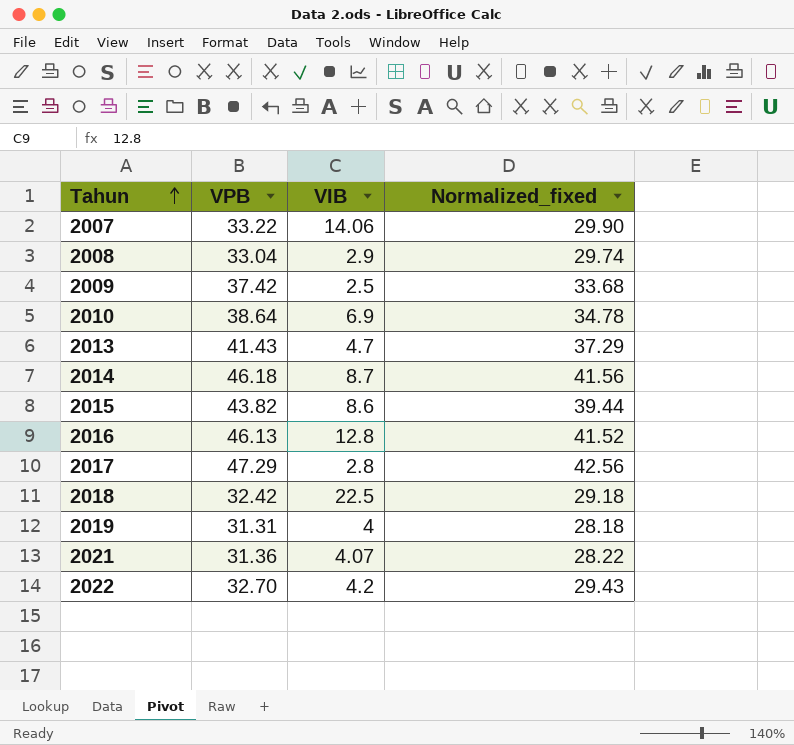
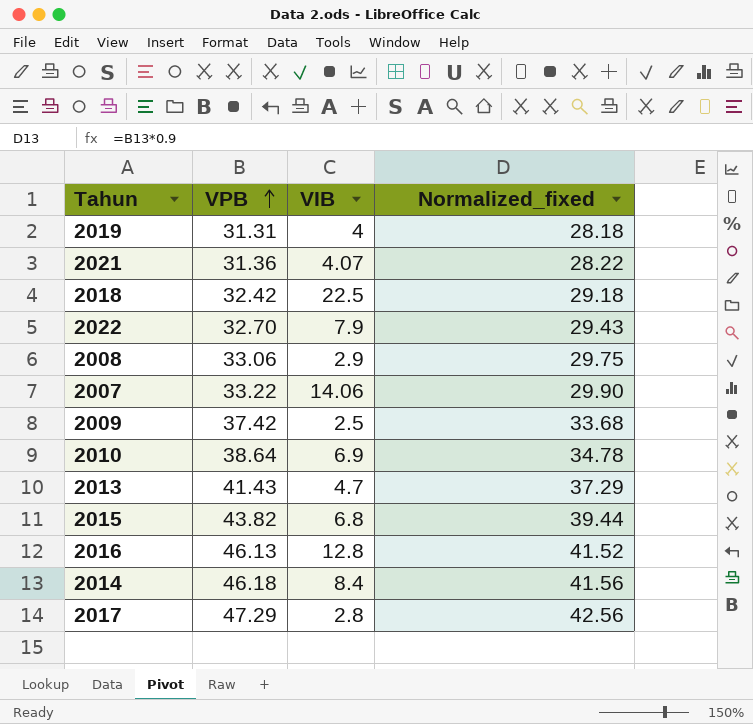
row order: Tahun ascending -> VPB ascending
2022 | VIB: 4.2 -> 7.9
2008 | VPB: 33.04 -> 33.06
2008 | Normalized_fixed: 29.74 -> 29.75
2015 | VIB: 8.6 -> 6.8
2014 | VIB: 8.7 -> 8.4

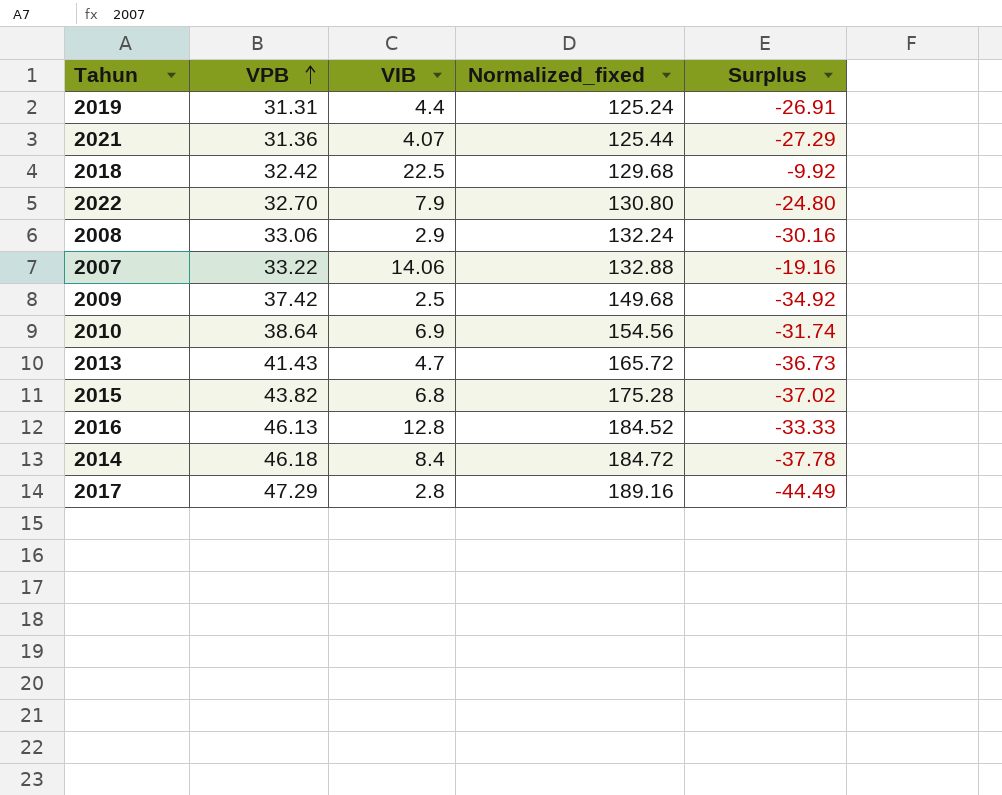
column Normalized_fixed | formula: [VPB] * 0.9 -> [VPB] * 4
column Surplus | formula: none -> [VIB] - [VPB]
2019 | VIB: 4 -> 4.4

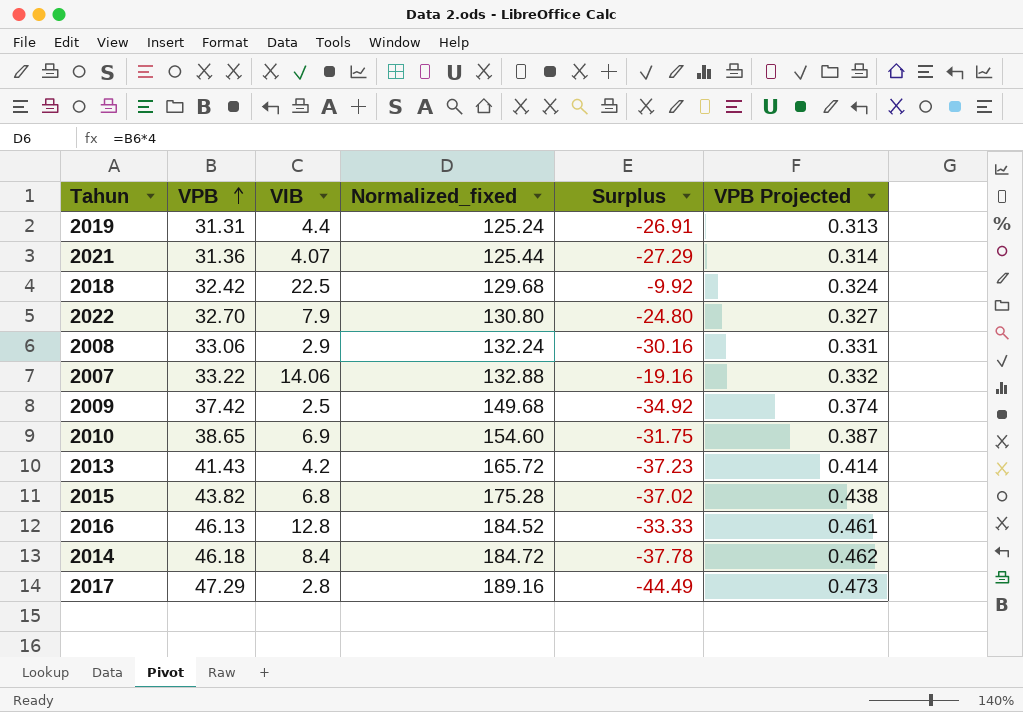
column VPB Projected | formula: none -> [VPB] * 0.01
2010 | VPB: 38.64 -> 38.65
2010 | Normalized_fixed: 154.56 -> 154.60
2010 | Surplus: -31.74 -> -31.75
2013 | VIB: 4.7 -> 4.2
2013 | Surplus: -36.73 -> -37.23

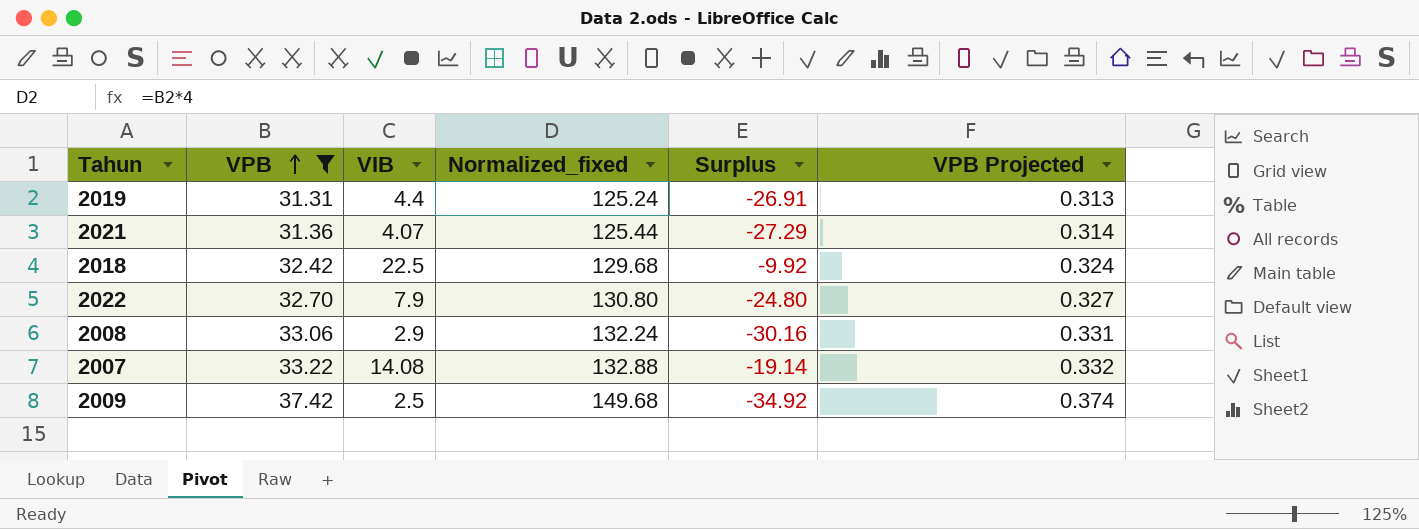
filter: none -> VPB <= 37.42
2007 | VIB: 14.06 -> 14.08
2007 | Surplus: -19.16 -> -19.14

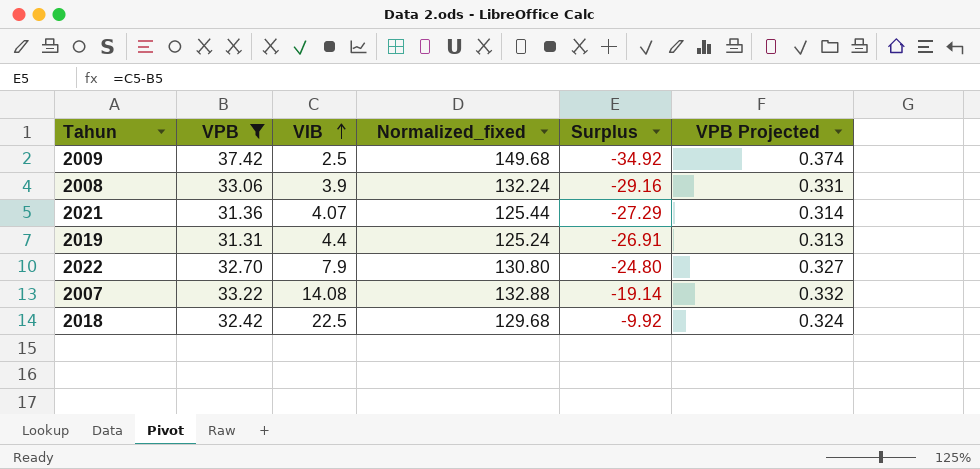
row order: VPB ascending -> VIB ascending
2008 | VIB: 2.9 -> 3.9
2008 | Surplus: -30.16 -> -29.16

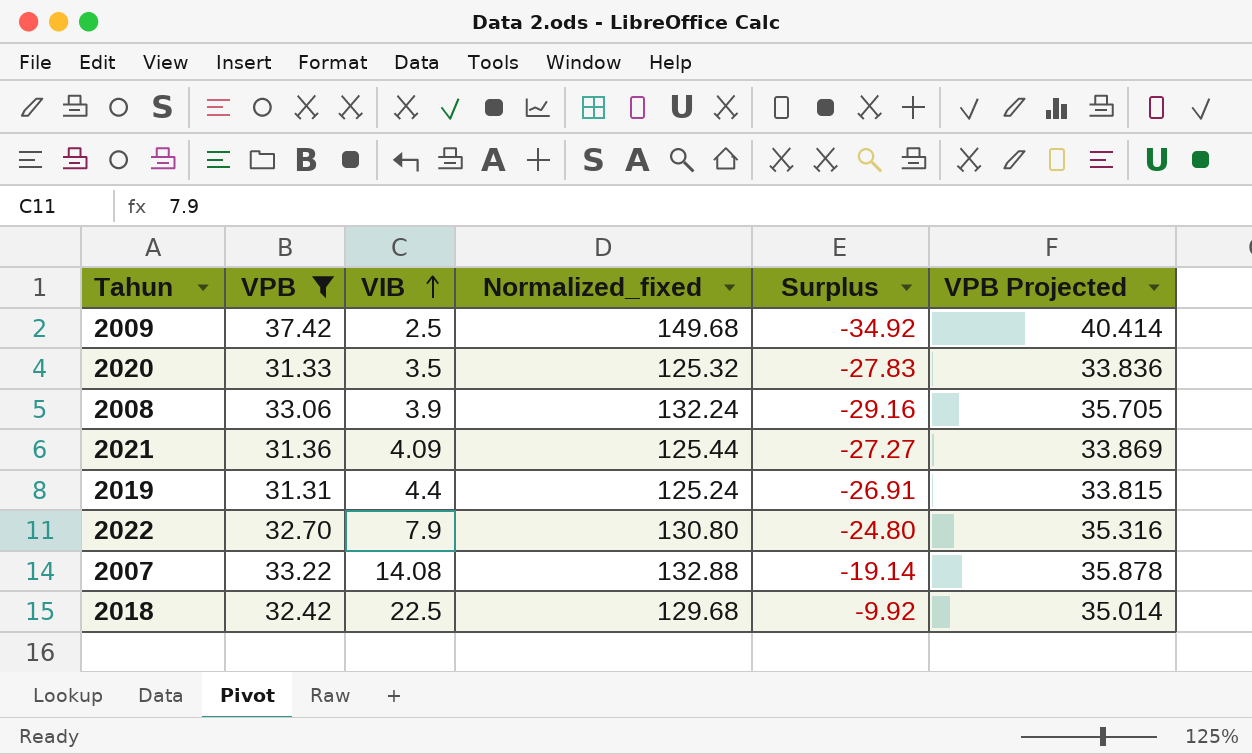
column VPB Projected | formula: [VPB] * 0.01 -> [VPB] * 1.08
row 2020: none -> 31.33 | 3.5 | 125.32 | -27.83 | 33.836
2021 | VIB: 4.07 -> 4.09
2021 | Surplus: -27.29 -> -27.27

